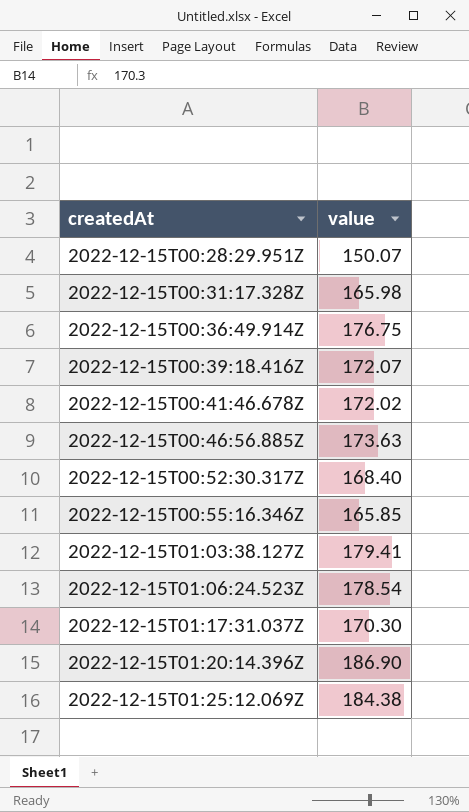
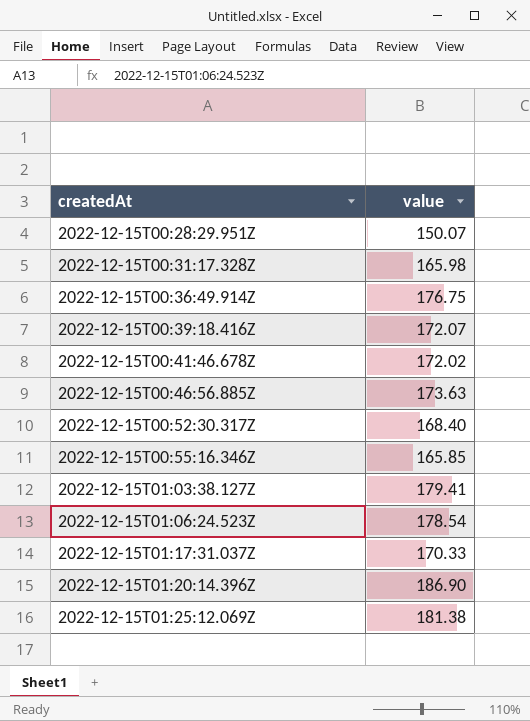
2022-12-15T01:17:31.037Z | value: 170.30 -> 170.33
2022-12-15T01:25:12.069Z | value: 184.38 -> 181.38

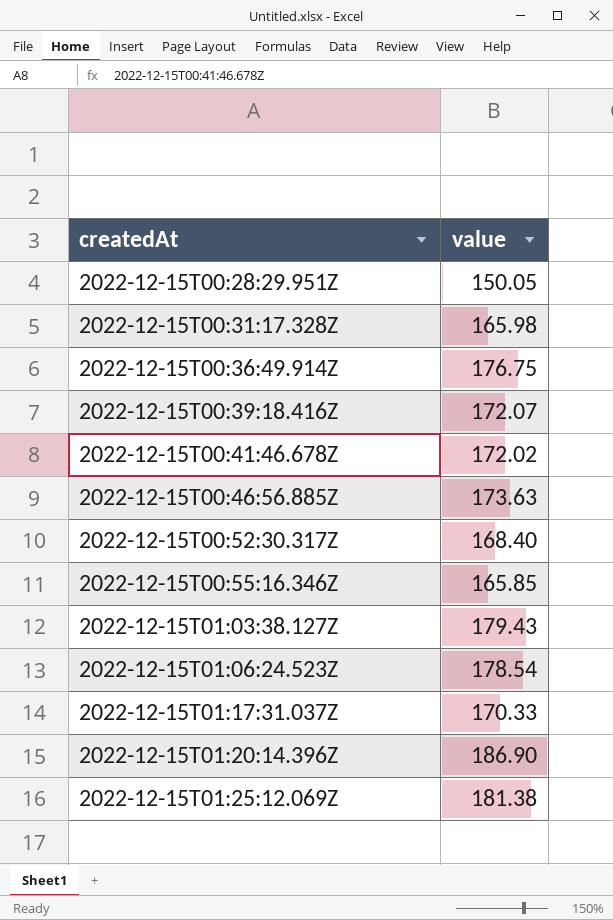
2022-12-15T00:28:29.951Z | value: 150.07 -> 150.05
2022-12-15T01:03:38.127Z | value: 179.41 -> 179.43

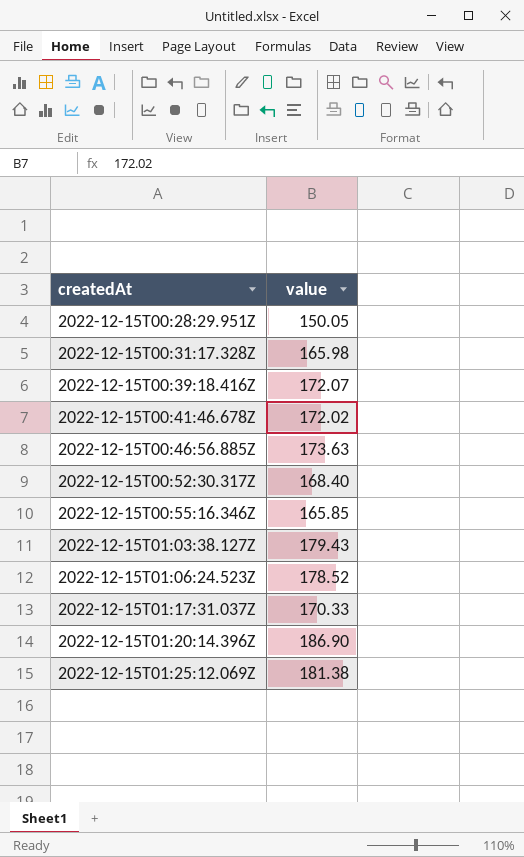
row 2022-12-15T00:36:49.914Z: 176.75 -> none
2022-12-15T01:06:24.523Z | value: 178.54 -> 178.52

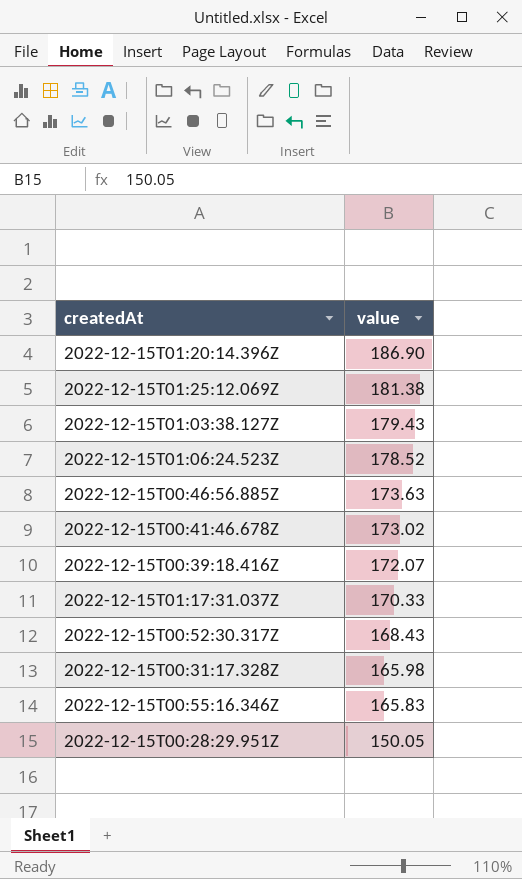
row order: createdAt ascending -> value descending
2022-12-15T00:41:46.678Z | value: 172.02 -> 173.02
2022-12-15T00:52:30.317Z | value: 168.40 -> 168.43
2022-12-15T00:55:16.346Z | value: 165.85 -> 165.83

